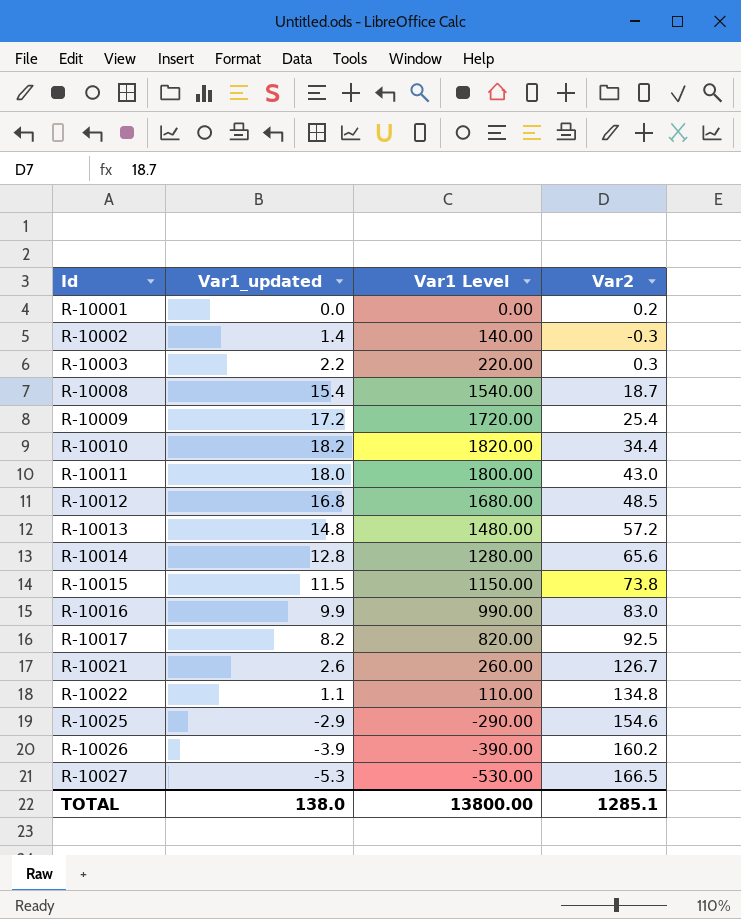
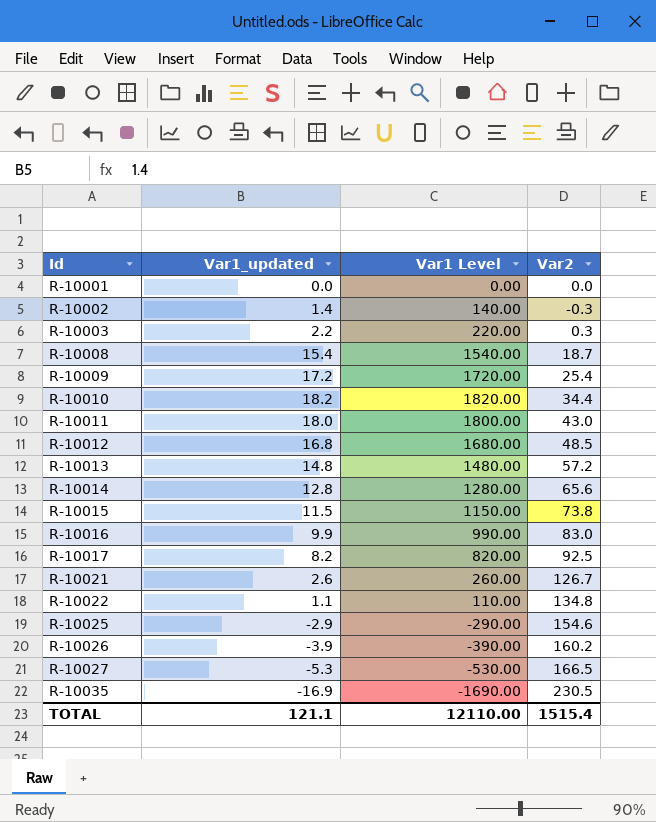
R-10001 | Var2: 0.2 -> 0.0
row R-10035: none -> -16.9 | -1690.00 | 230.5
TOTAL | Var1_updated: 138.0 -> 121.1
TOTAL | Var1 Level: 13800.00 -> 12110.00
TOTAL | Var2: 1285.1 -> 1515.4

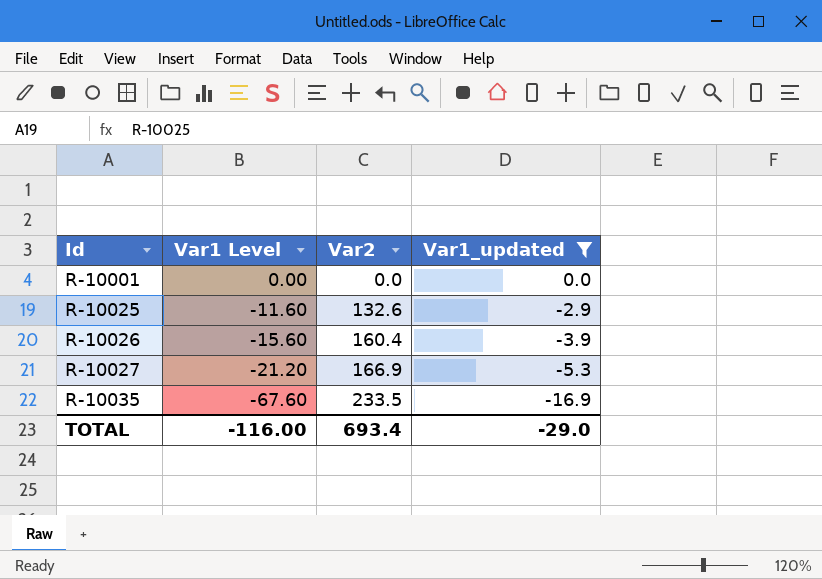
filter: none -> Var1_updated <= 0.0
column Var1 Level | formula: [Var1_updated] * 100 -> [Var1_updated] * 4
column Var1_updated | position: 2 -> 4
R-10025 | Var2: 154.6 -> 132.6
R-10026 | Var2: 160.2 -> 160.4
R-10027 | Var2: 166.5 -> 166.9
R-10035 | Var2: 230.5 -> 233.5
TOTAL | Var1 Level: 12110.00 -> -116.00
TOTAL | Var2: 1515.4 -> 693.4
TOTAL | Var1_updated: 121.1 -> -29.0

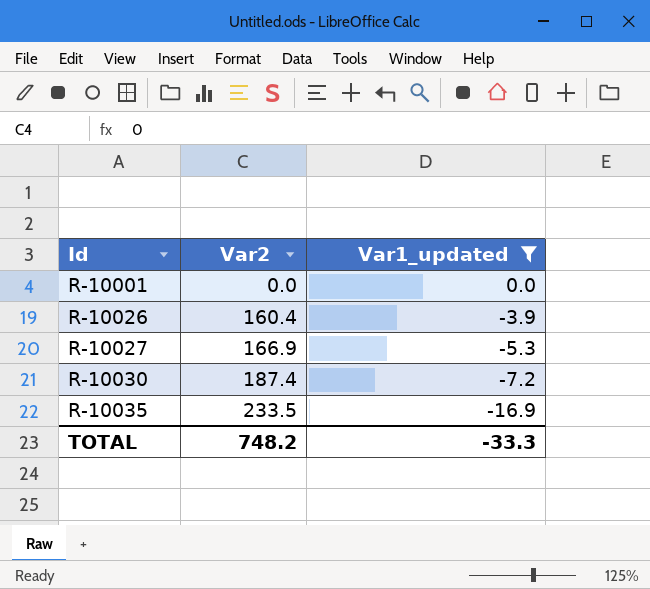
column Var1 Level | formula: [Var1_updated] * 4 -> none
row R-10025: -11.60 | 132.6 | -2.9 -> none
row R-10030: none -> 187.4 | -7.2
TOTAL | Var2: 693.4 -> 748.2
TOTAL | Var1_updated: -29.0 -> -33.3

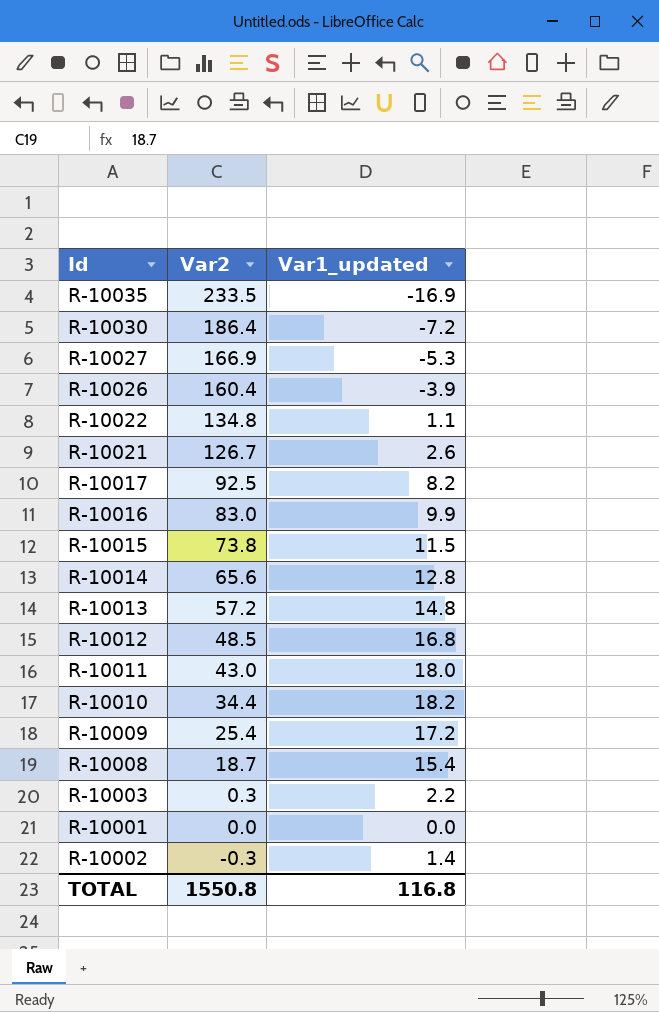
filter: Var1_updated <= 0.0 -> none
row order: Id ascending -> Var2 descending
R-10030 | Var2: 187.4 -> 186.4
TOTAL | Var2: 748.2 -> 1550.8
TOTAL | Var1_updated: -33.3 -> 116.8

